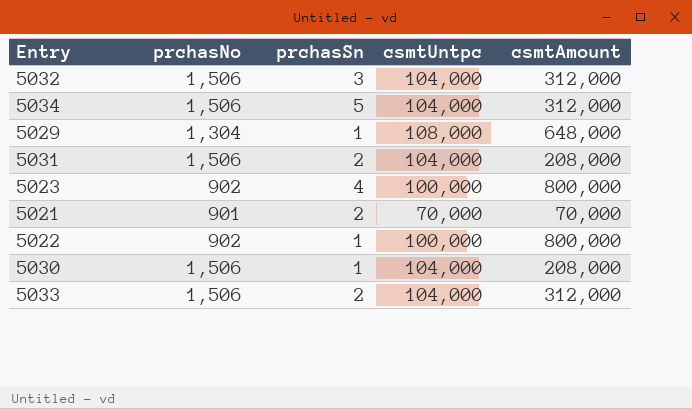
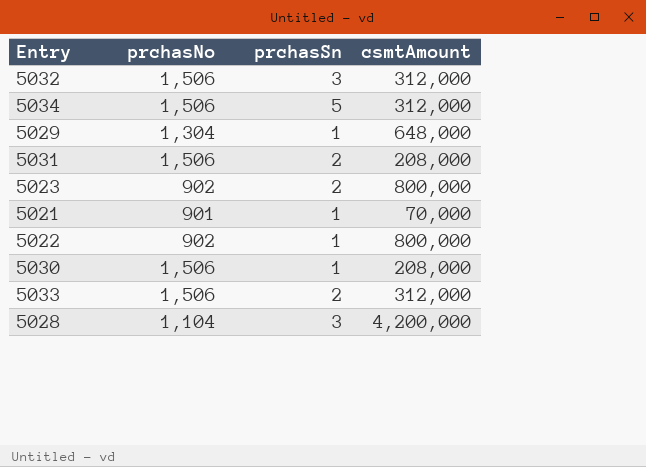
column csmtUntpc | position: 4 -> none
5023 | prchasSn: 4 -> 2
5021 | prchasSn: 2 -> 1
row 5028: none -> 1,104 | 3 | 4,200,000

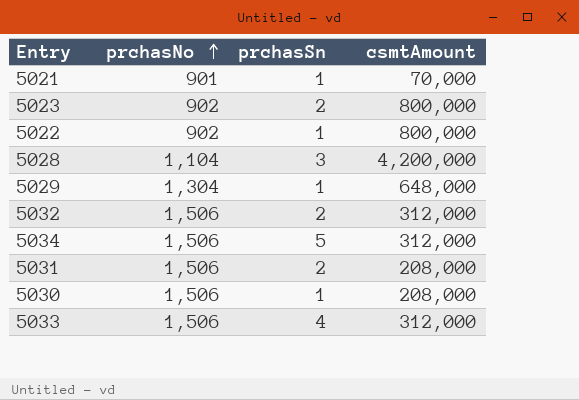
row order: none -> prchasNo ascending
5032 | prchasSn: 3 -> 2
5033 | prchasSn: 2 -> 4

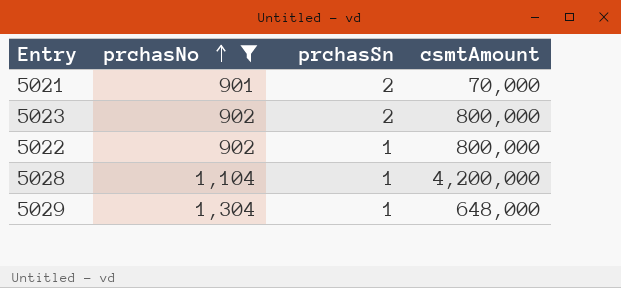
filter: none -> prchasNo != 1,506
5021 | prchasSn: 1 -> 2
5028 | prchasSn: 3 -> 1

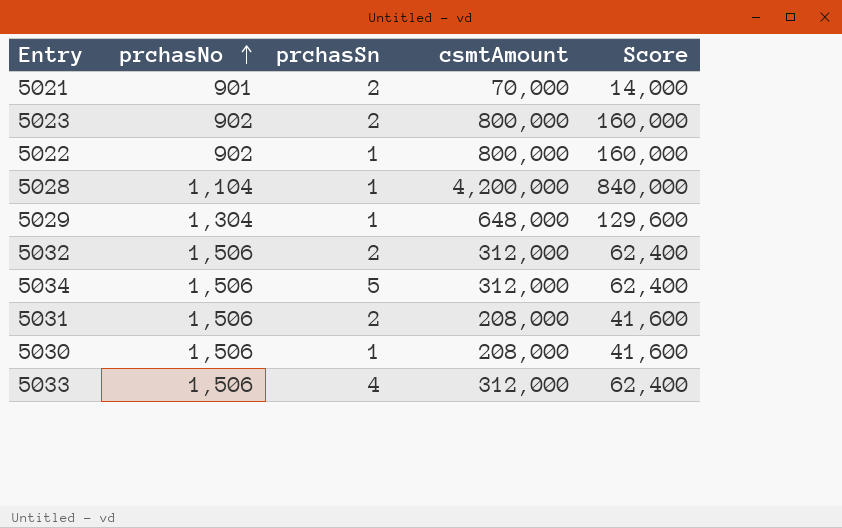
filter: prchasNo != 1,506 -> none
column Score | formula: none -> [csmtAmount] * 0.2

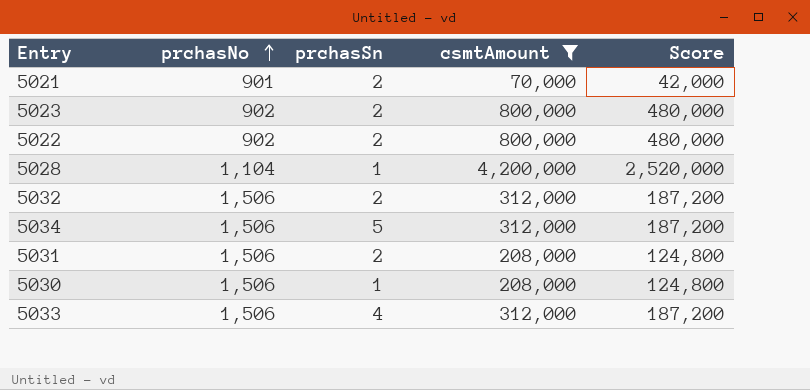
filter: none -> csmtAmount != 648,000
column Score | formula: [csmtAmount] * 0.2 -> [csmtAmount] * 0.6
5022 | prchasSn: 1 -> 2

